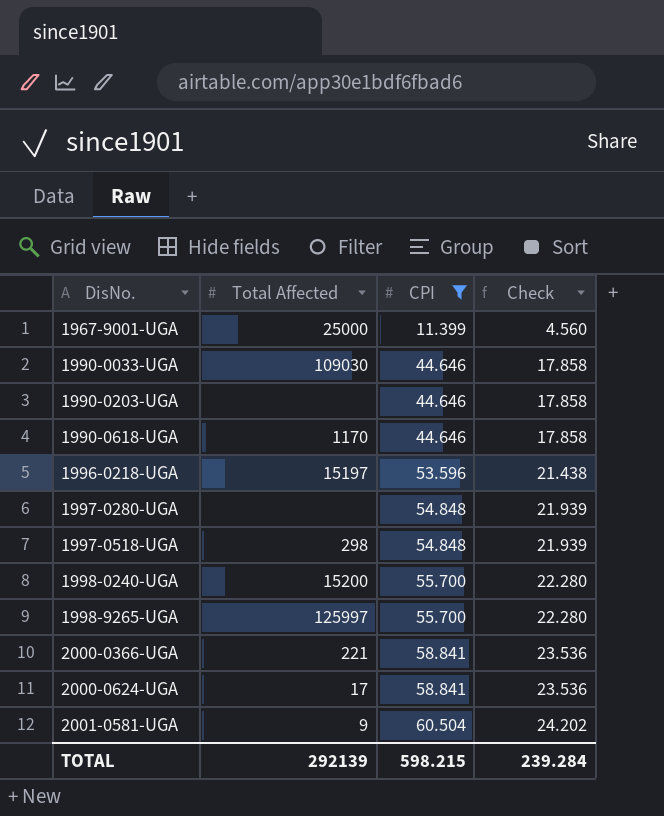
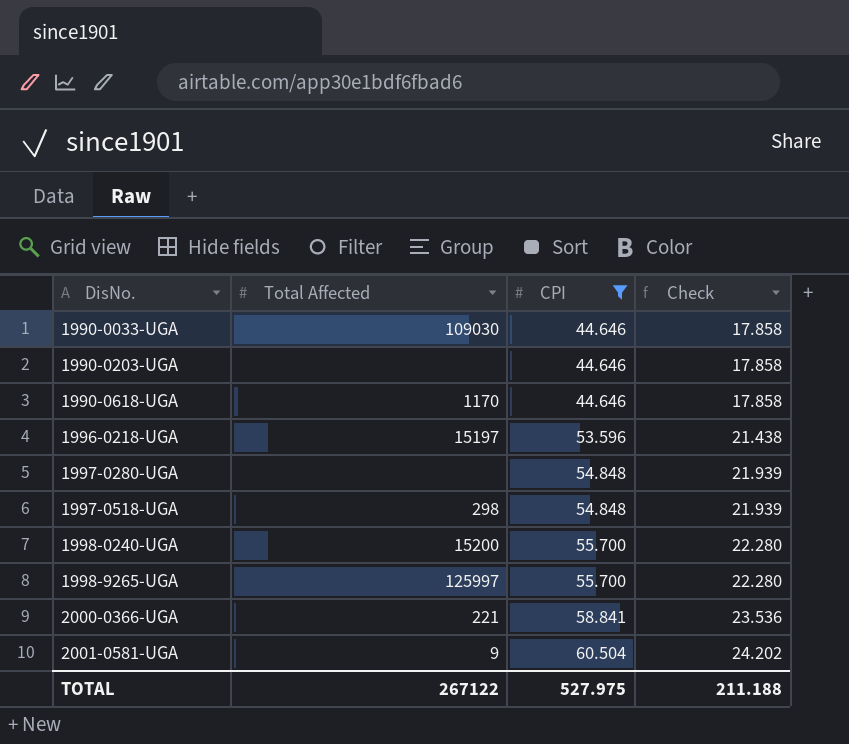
row 1967-9001-UGA: 25000 | 11.399 | 4.560 -> none
row 2000-0624-UGA: 17 | 58.841 | 23.536 -> none
TOTAL | Total Affected: 292139 -> 267122
TOTAL | CPI: 598.215 -> 527.975
TOTAL | Check: 239.284 -> 211.188

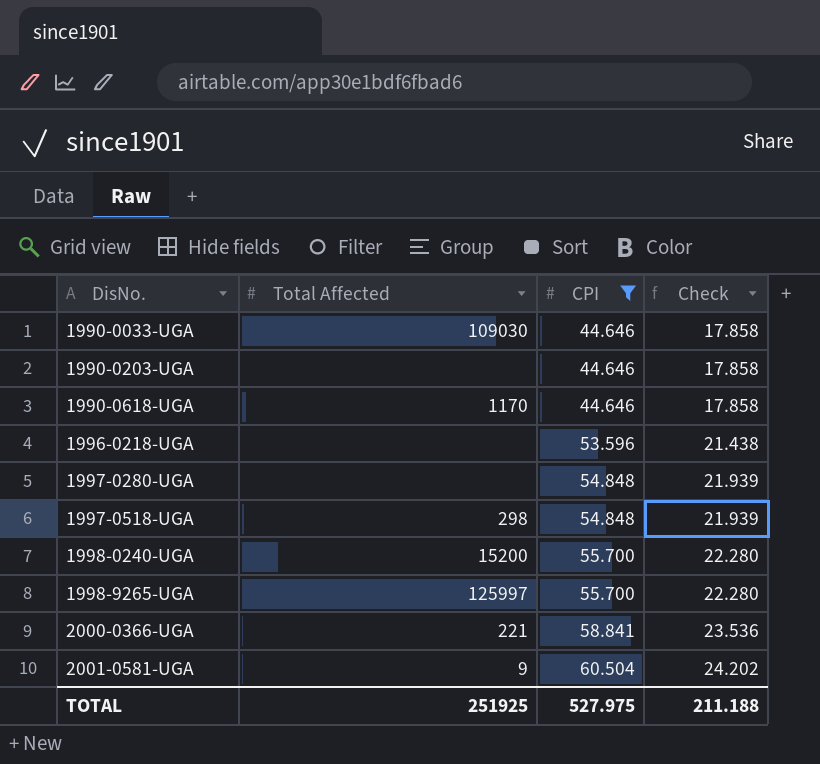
1996-0218-UGA | Total Affected: 15197 -> none
TOTAL | Total Affected: 267122 -> 251925

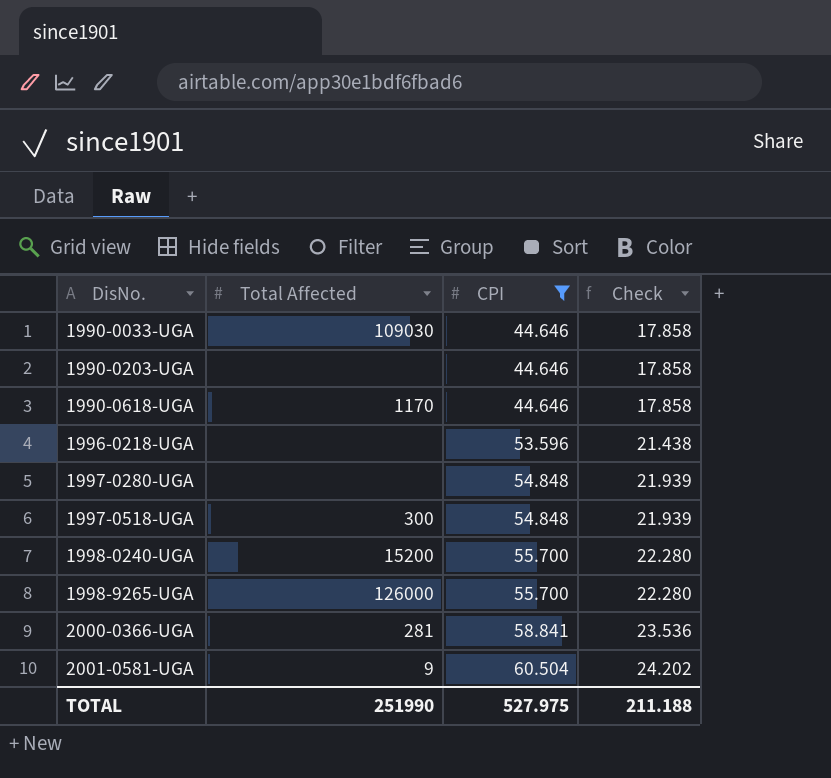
1997-0518-UGA | Total Affected: 298 -> 300
1998-9265-UGA | Total Affected: 125997 -> 126000
2000-0366-UGA | Total Affected: 221 -> 281
TOTAL | Total Affected: 251925 -> 251990

